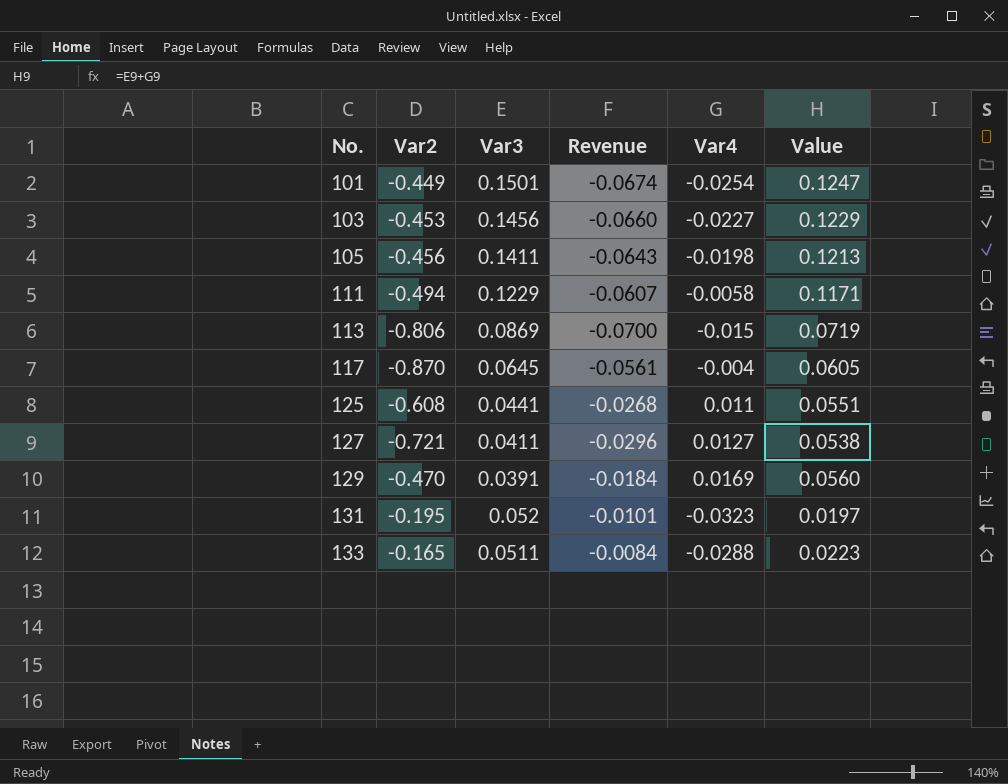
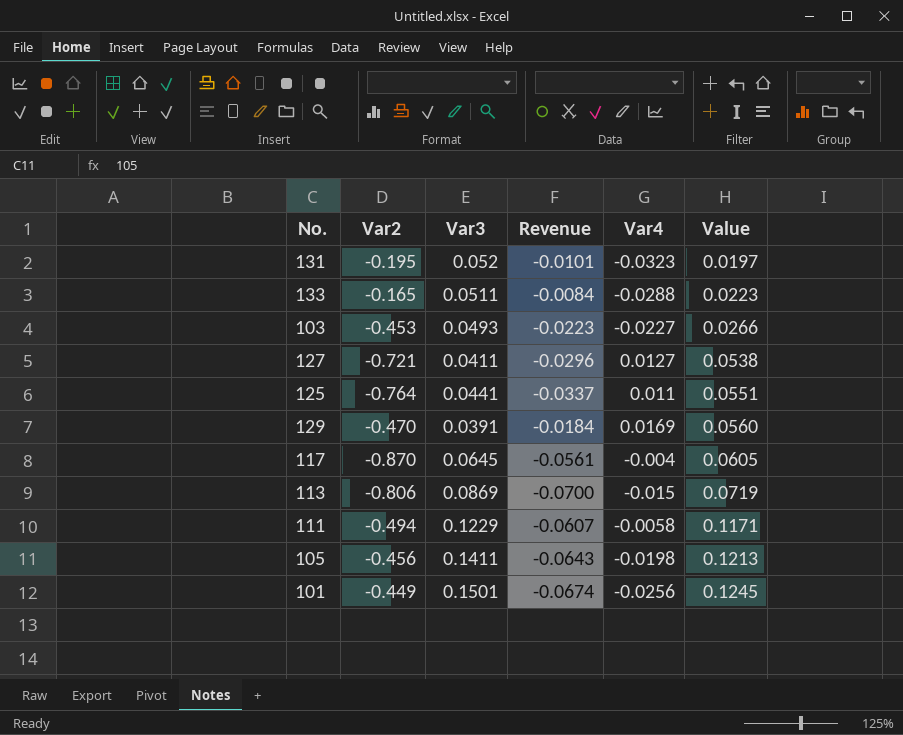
row order: No. ascending -> Value ascending
103 | Var3: 0.1456 -> 0.0493
103 | Revenue: -0.0660 -> -0.0223
103 | Value: 0.1229 -> 0.0266
125 | Var2: -0.608 -> -0.764
125 | Revenue: -0.0268 -> -0.0337
101 | Var4: -0.0254 -> -0.0256
101 | Value: 0.1247 -> 0.1245

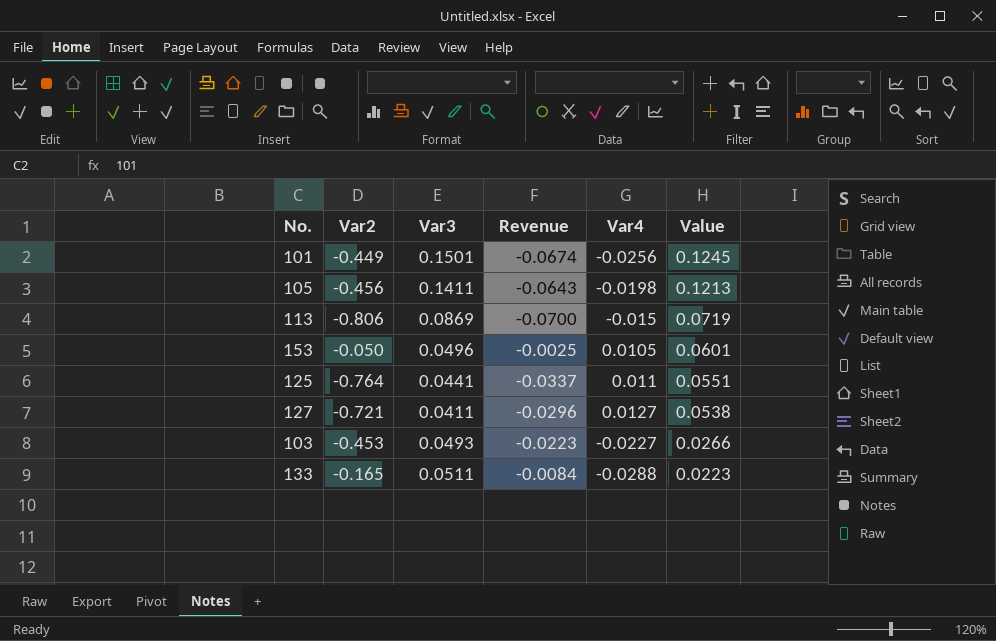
row order: Value ascending -> Value descending
row 131: -0.195 | 0.052 | -0.0101 | -0.0323 | 0.0197 -> none
row 129: -0.470 | 0.0391 | -0.0184 | 0.0169 | 0.0560 -> none
row 117: -0.870 | 0.0645 | -0.0561 | -0.004 | 0.0605 -> none
row 111: -0.494 | 0.1229 | -0.0607 | -0.0058 | 0.1171 -> none
row 153: none -> -0.050 | 0.0496 | -0.0025 | 0.0105 | 0.0601

